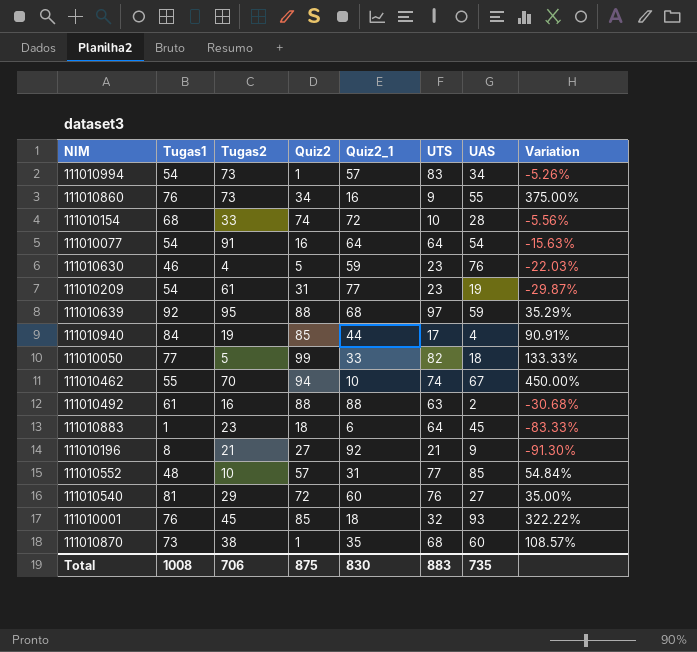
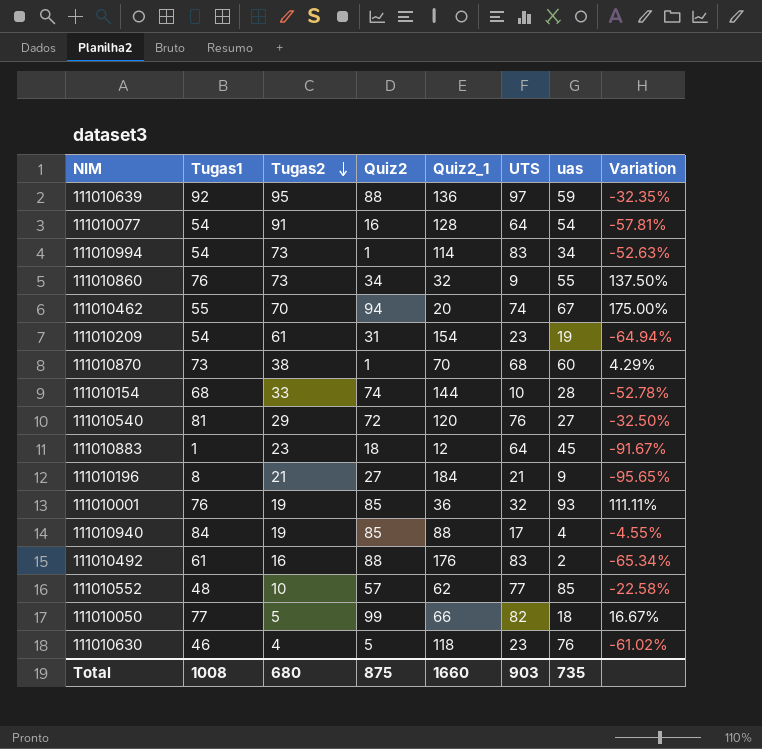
row order: none -> Tugas2 descending
column name: UAS -> uas
111010639 | Quiz2_1: 68 -> 136
111010639 | Variation: 35.29% -> -32.35%
111010077 | Quiz2_1: 64 -> 128
111010077 | Variation: -15.63% -> -57.81%
111010994 | Quiz2_1: 57 -> 114
111010994 | Variation: -5.26% -> -52.63%
111010860 | Quiz2_1: 16 -> 32
111010860 | Variation: 375.00% -> 137.50%
111010462 | Quiz2_1: 10 -> 20
111010462 | Variation: 450.00% -> 175.00%
111010209 | Quiz2_1: 77 -> 154
111010209 | Variation: -29.87% -> -64.94%
111010870 | Quiz2_1: 35 -> 70
111010870 | Variation: 108.57% -> 4.29%
111010154 | Quiz2_1: 72 -> 144
111010154 | Variation: -5.56% -> -52.78%
111010540 | Quiz2_1: 60 -> 120
111010540 | Variation: 35.00% -> -32.50%
111010883 | Quiz2_1: 6 -> 12
111010883 | Variation: -83.33% -> -91.67%
111010196 | Quiz2_1: 92 -> 184
111010196 | Variation: -91.30% -> -95.65%
111010001 | Tugas2: 45 -> 19
111010001 | Quiz2_1: 18 -> 36
111010001 | Variation: 322.22% -> 111.11%
111010940 | Quiz2_1: 44 -> 88
111010940 | Variation: 90.91% -> -4.55%
111010492 | Quiz2_1: 88 -> 176
111010492 | UTS: 63 -> 83
111010492 | Variation: -30.68% -> -65.34%
111010552 | Quiz2_1: 31 -> 62
111010552 | Variation: 54.84% -> -22.58%
111010050 | Quiz2_1: 33 -> 66
111010050 | Variation: 133.33% -> 16.67%
111010630 | Quiz2_1: 59 -> 118
111010630 | Variation: -22.03% -> -61.02%
Total | Tugas2: 706 -> 680
Total | Quiz2_1: 830 -> 1660
Total | UTS: 883 -> 903

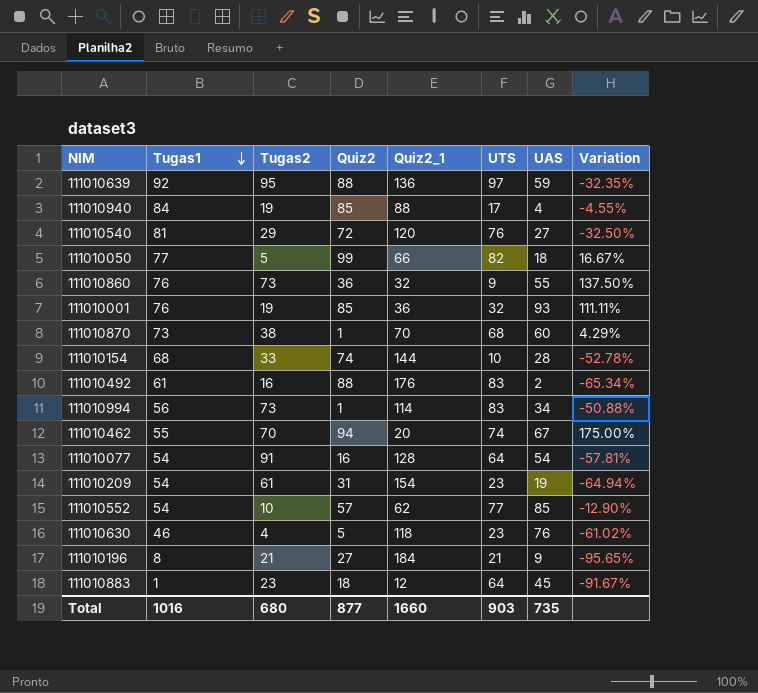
row order: Tugas2 descending -> Tugas1 descending
column name: uas -> UAS
111010860 | Quiz2: 34 -> 36
111010994 | Tugas1: 54 -> 56
111010994 | Variation: -52.63% -> -50.88%
111010552 | Tugas1: 48 -> 54
111010552 | Variation: -22.58% -> -12.90%
Total | Tugas1: 1008 -> 1016
Total | Quiz2: 875 -> 877

